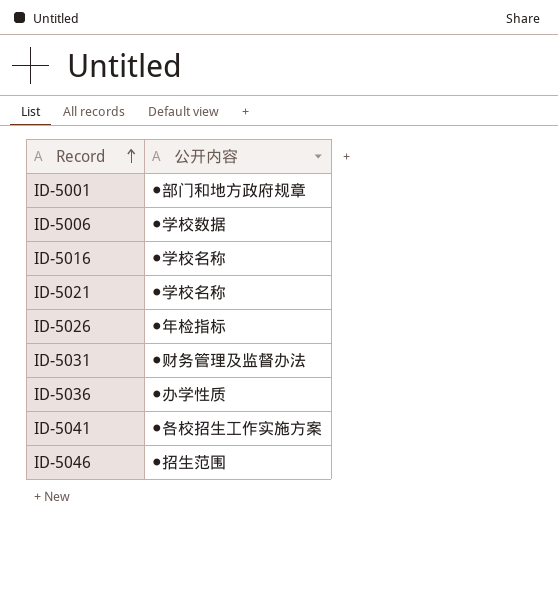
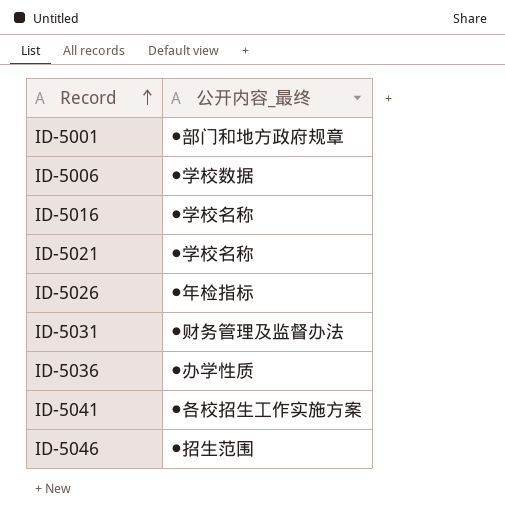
column name: 公开内容 -> 公开内容_最终

